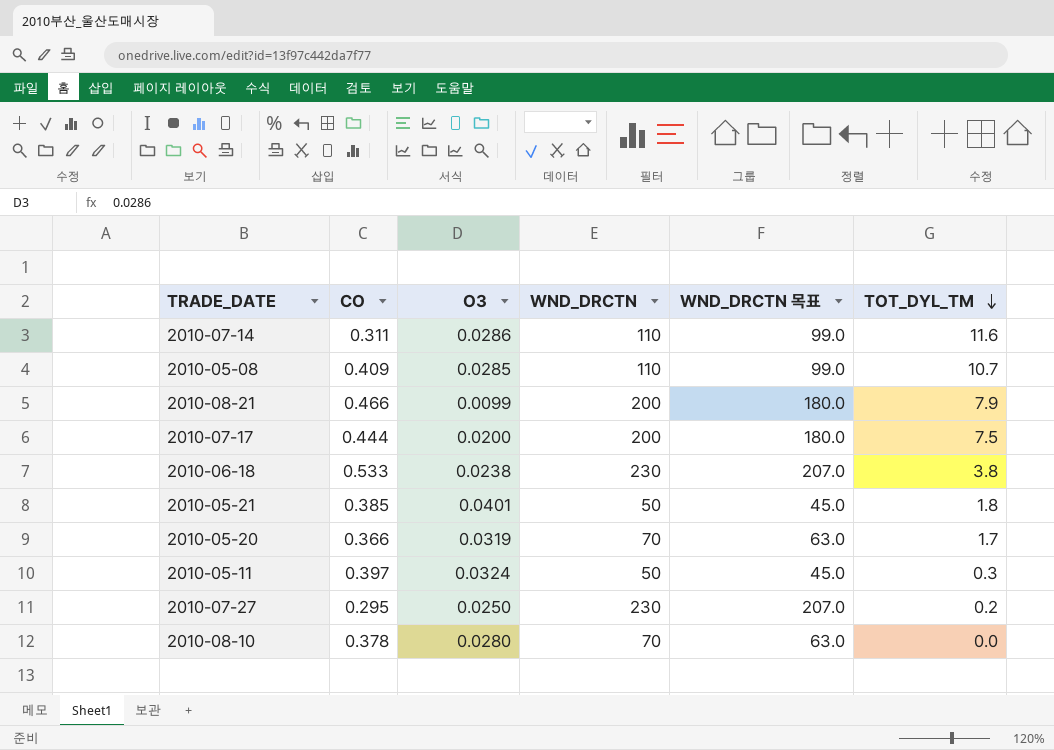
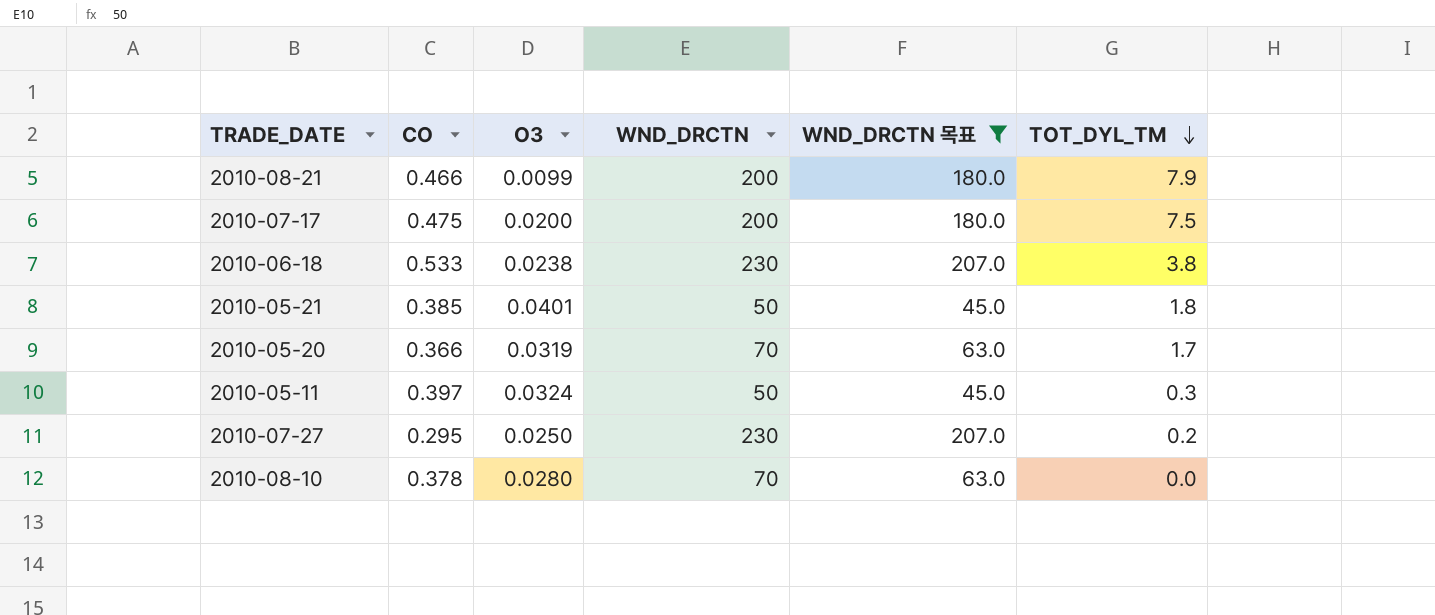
filter: none -> WND_DRCTN 목표 != 99.0
2010-07-17 | CO: 0.444 -> 0.475

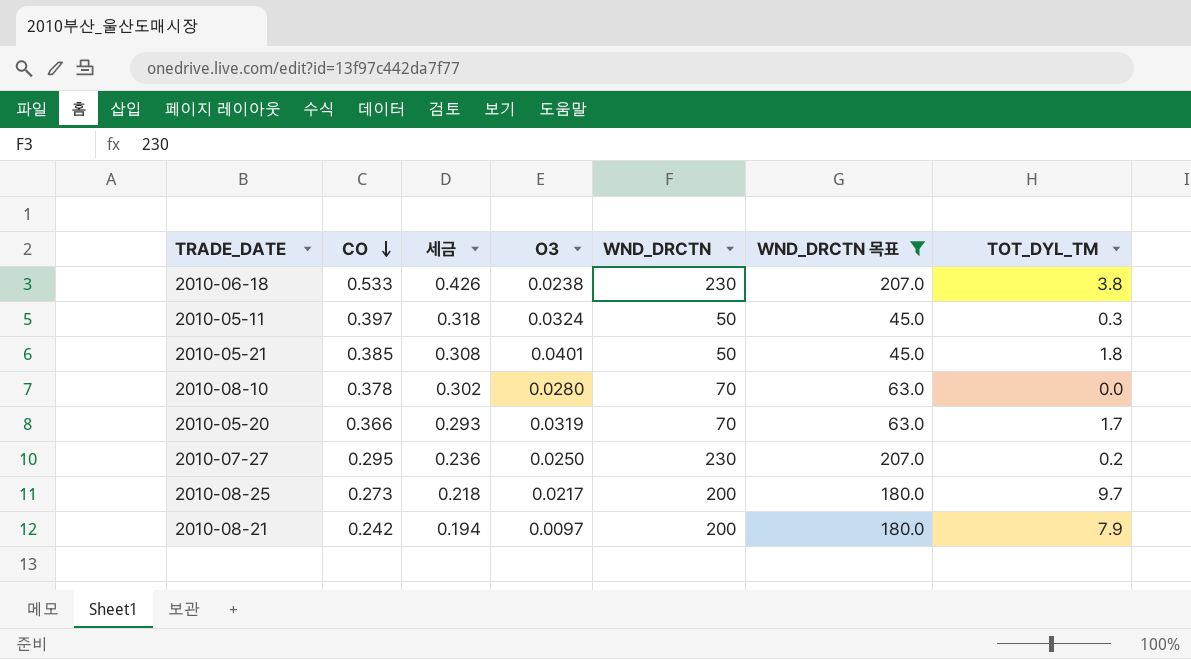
row order: TOT_DYL_TM descending -> CO descending
column 세금 | formula: none -> [CO] * 0.8
row 2010-07-17: 0.475 | 0.0200 | 200 | 180.0 | 7.5 -> none
row 2010-08-25: none -> 0.273 | 0.218 | 0.0217 | 200 | 180.0 | 9.7
2010-08-21 | CO: 0.466 -> 0.242
2010-08-21 | O3: 0.0099 -> 0.0097

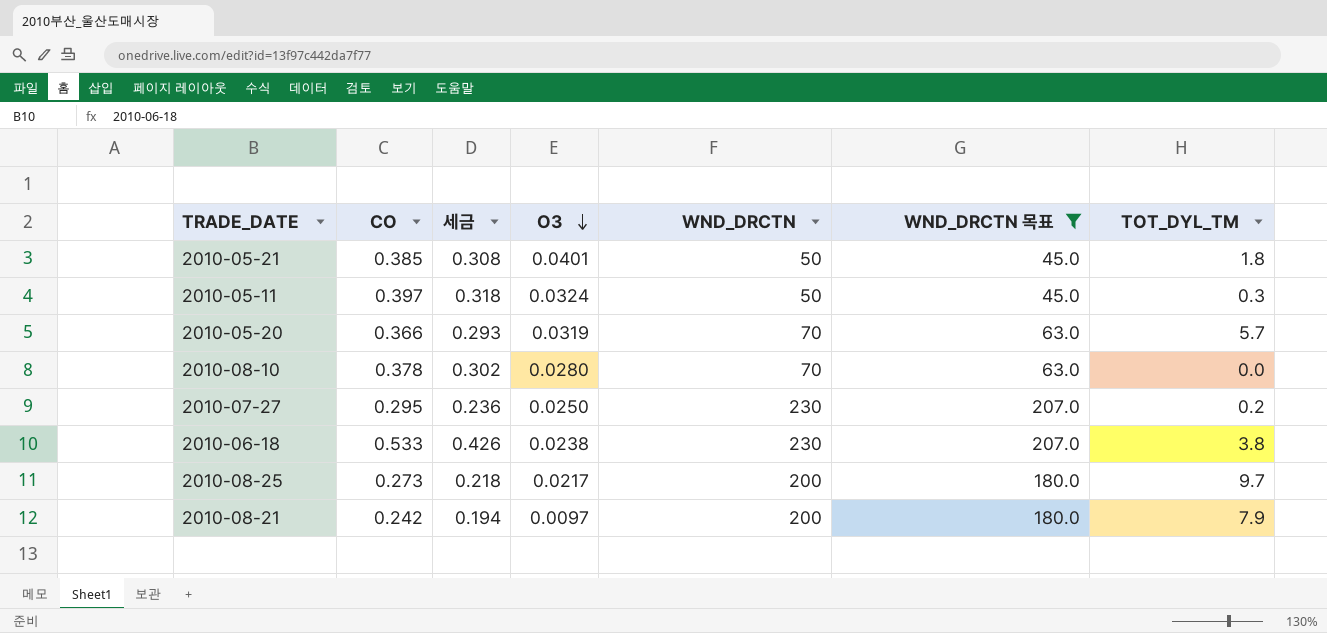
row order: CO descending -> O3 descending
2010-05-20 | TOT_DYL_TM: 1.7 -> 5.7

